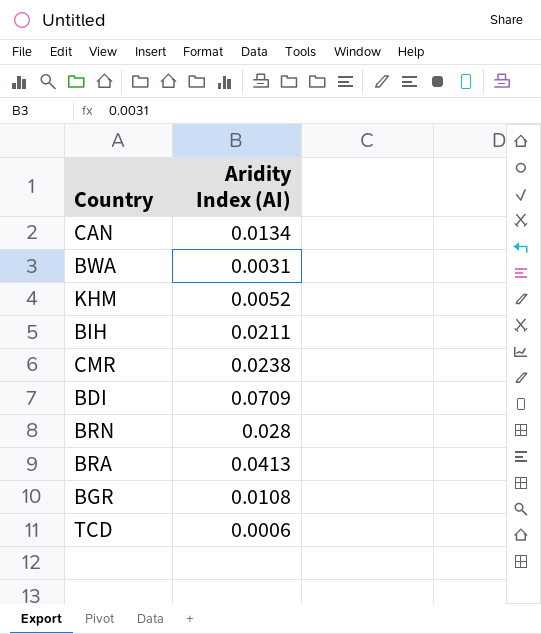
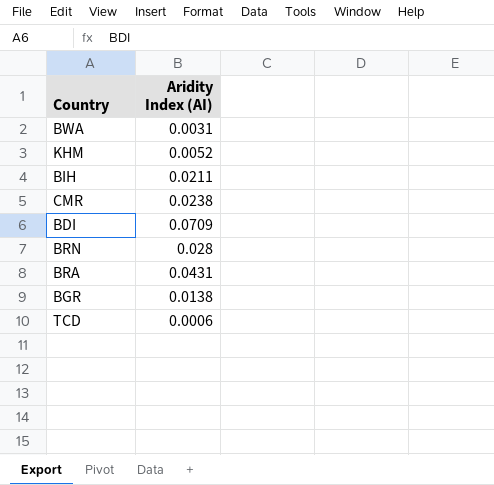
row CAN: 0.0134 -> none
BRA | Aridity Index (AI): 0.0413 -> 0.0431
BGR | Aridity Index (AI): 0.0108 -> 0.0138

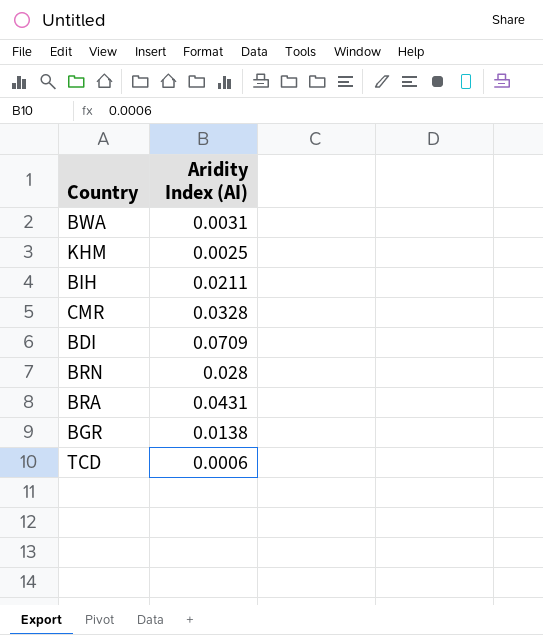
KHM | Aridity Index (AI): 0.0052 -> 0.0025
CMR | Aridity Index (AI): 0.0238 -> 0.0328

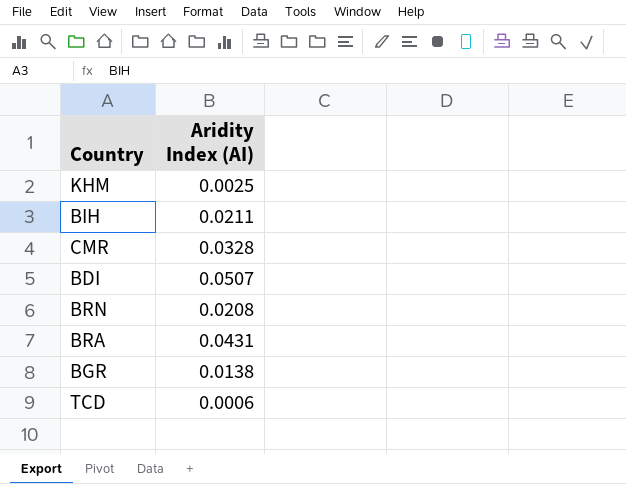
row BWA: 0.0031 -> none
BDI | Aridity Index (AI): 0.0709 -> 0.0507
BRN | Aridity Index (AI): 0.028 -> 0.0208

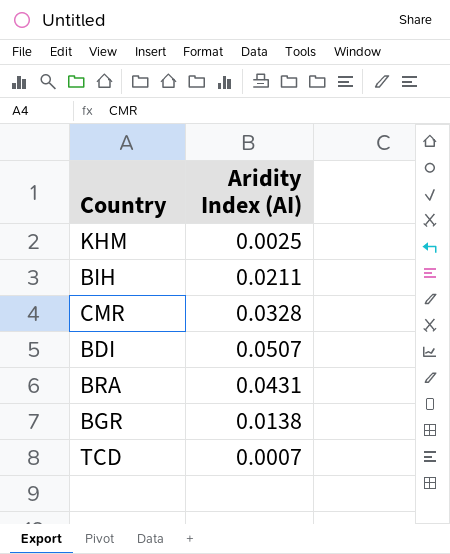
row BRN: 0.0208 -> none
TCD | Aridity Index (AI): 0.0006 -> 0.0007

